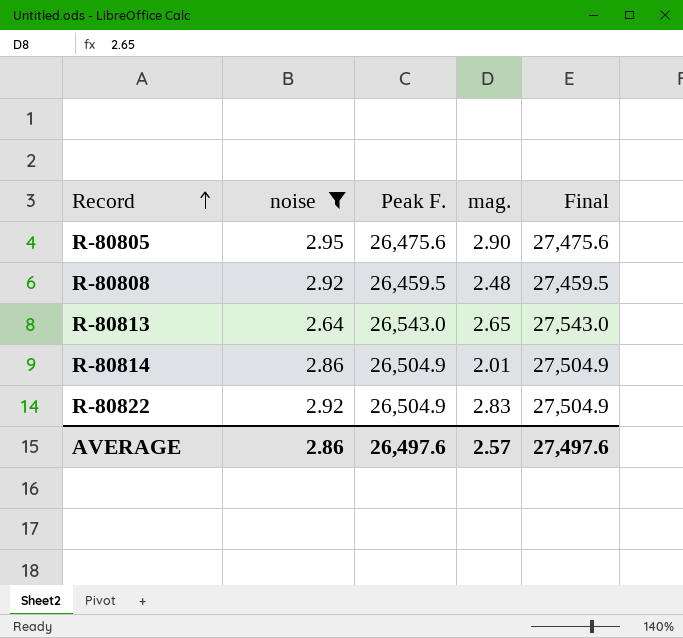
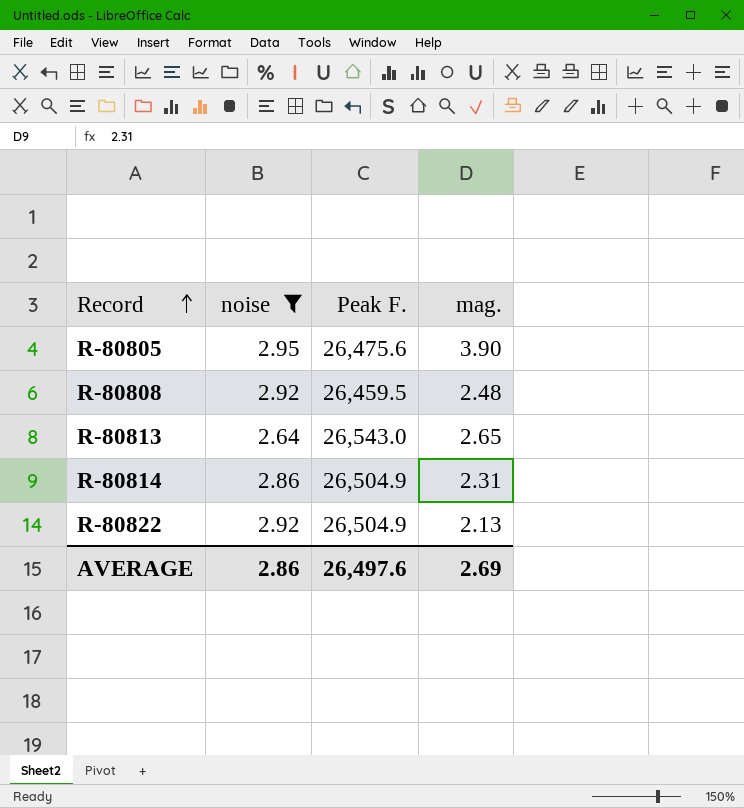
column Final | formula: [Peak F.] + 1000 -> none
R-80805 | mag.: 2.90 -> 3.90
R-80814 | mag.: 2.01 -> 2.31
R-80822 | mag.: 2.83 -> 2.13
AVERAGE | mag.: 2.57 -> 2.69

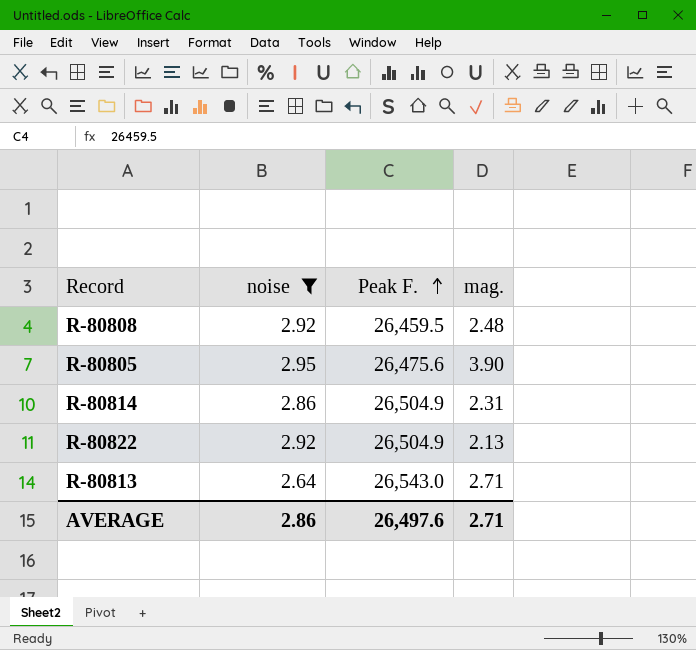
row order: Record ascending -> Peak F. ascending
R-80813 | mag.: 2.65 -> 2.71
AVERAGE | mag.: 2.69 -> 2.71

